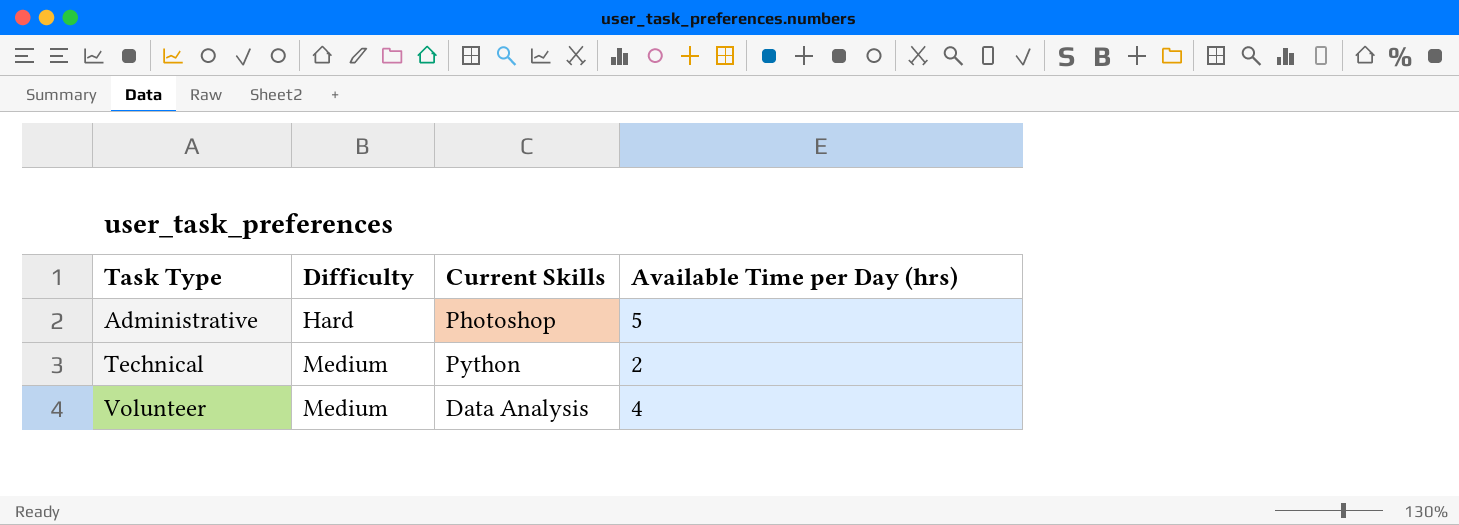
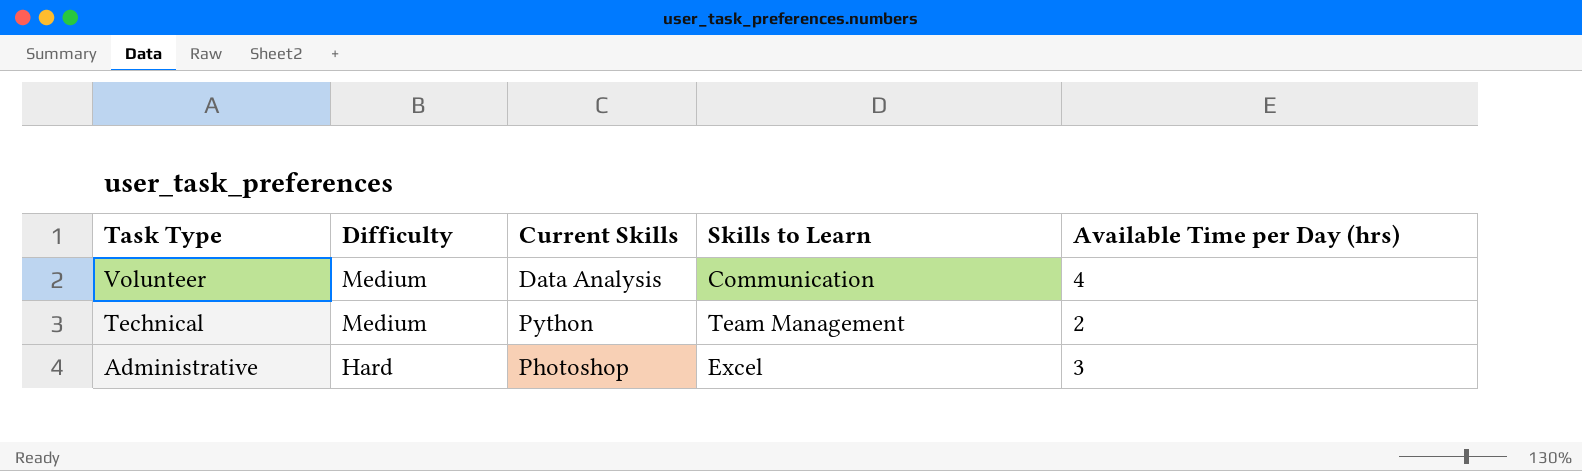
row order: Task Type ascending -> Task Type descending
column Skills to Learn | position: none -> 4
Administrative | Available Time per Day (hrs): 5 -> 3

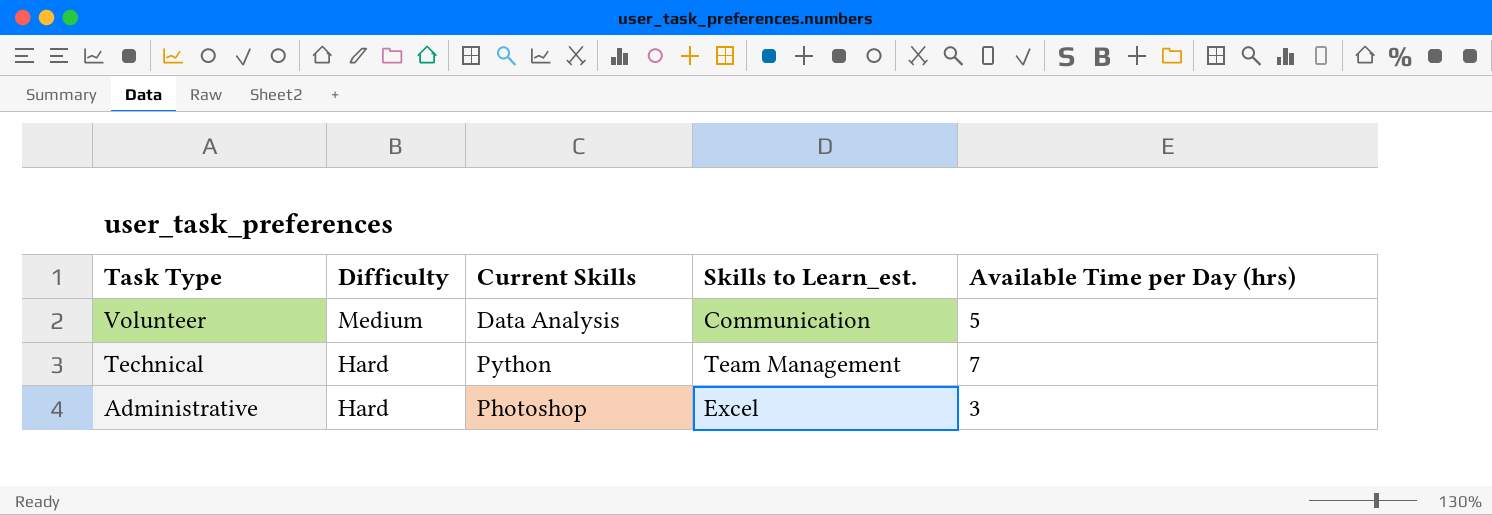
column name: Skills to Learn -> Skills to Learn_est.
Volunteer | Available Time per Day (hrs): 4 -> 5
Technical | Difficulty: Medium -> Hard
Technical | Available Time per Day (hrs): 2 -> 7

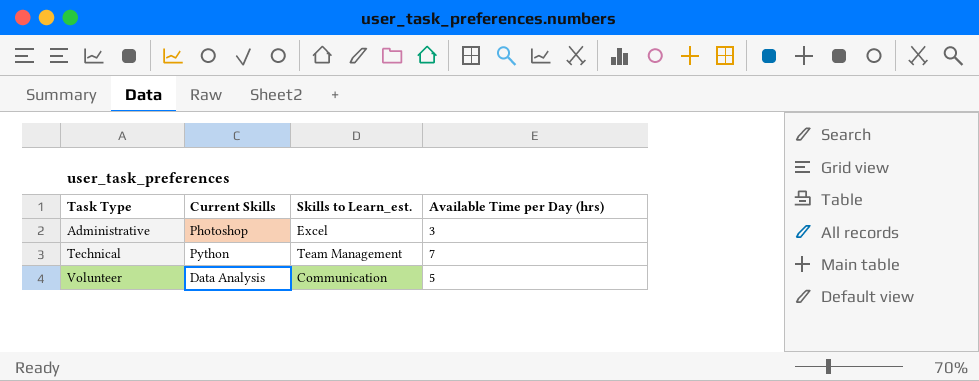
row order: Task Type descending -> Task Type ascending
column Difficulty | position: 2 -> none

